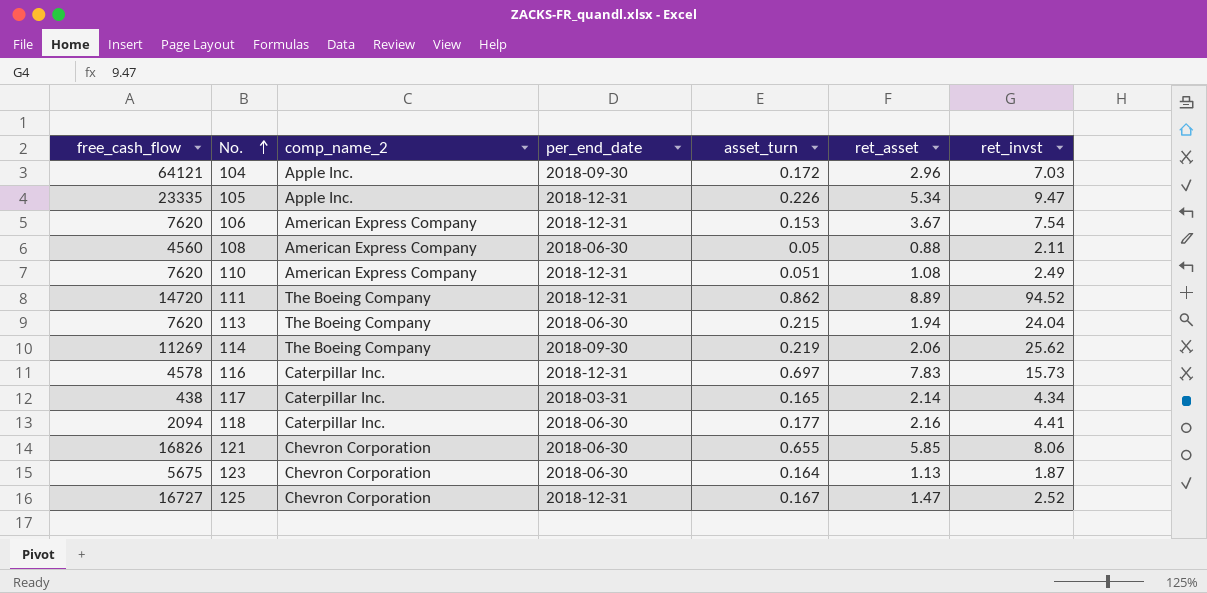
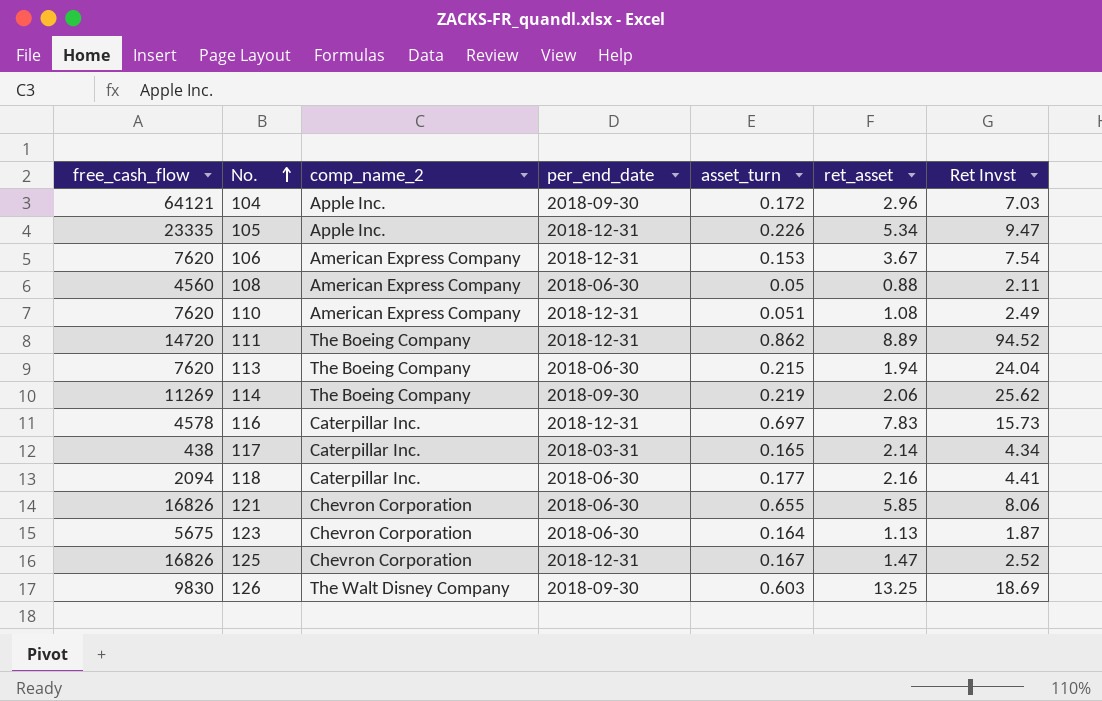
column name: ret_invst -> Ret Invst
125 | free_cash_flow: 16727 -> 16826
row 126: none -> 9830 | The Walt Disney Company | 2018-09-30 | 0.603 | 13.25 | 18.69

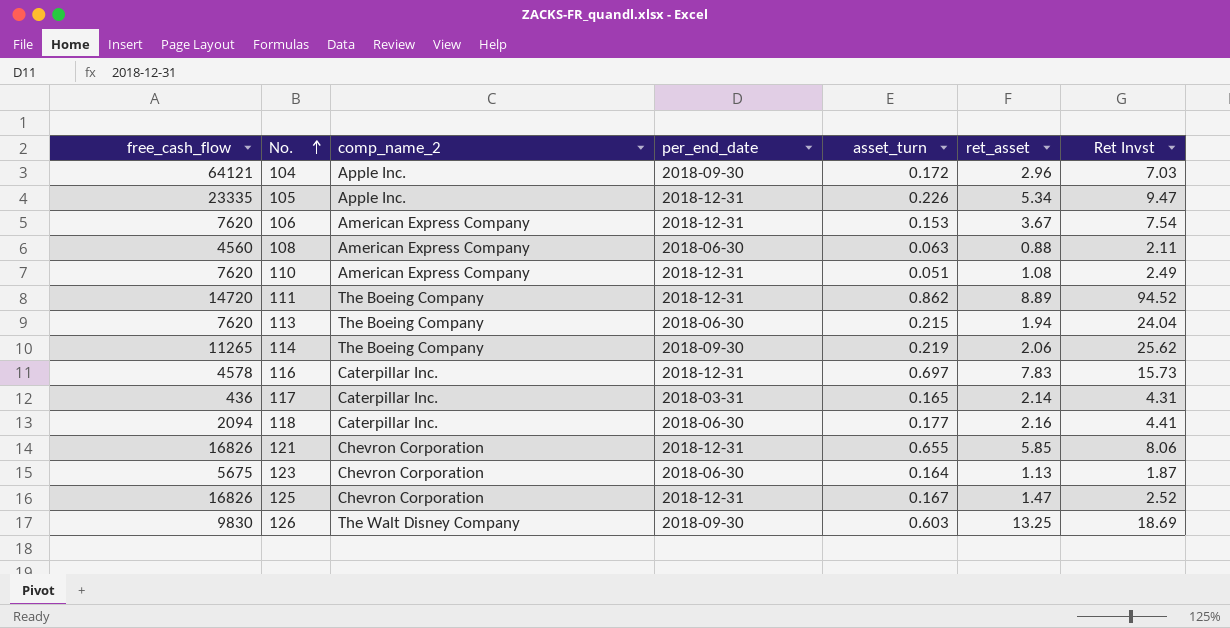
108 | asset_turn: 0.05 -> 0.063
114 | free_cash_flow: 11269 -> 11265
117 | free_cash_flow: 438 -> 436
117 | Ret Invst: 4.34 -> 4.31
121 | per_end_date: 2018-06-30 -> 2018-12-31

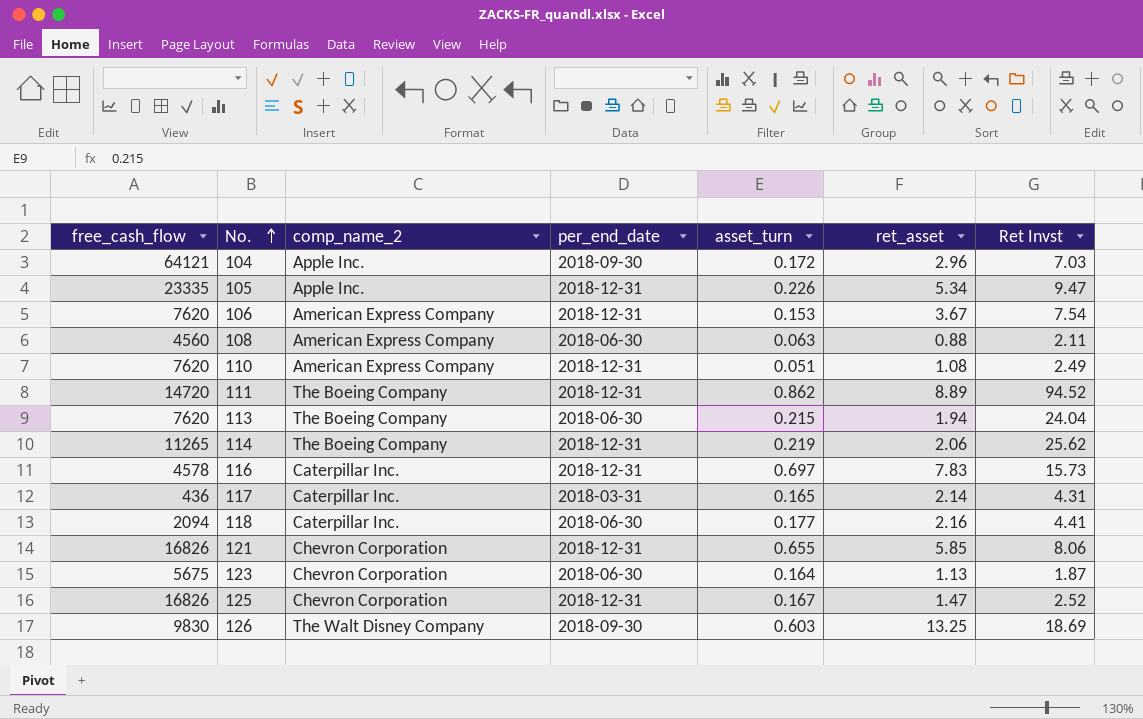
114 | per_end_date: 2018-09-30 -> 2018-12-31

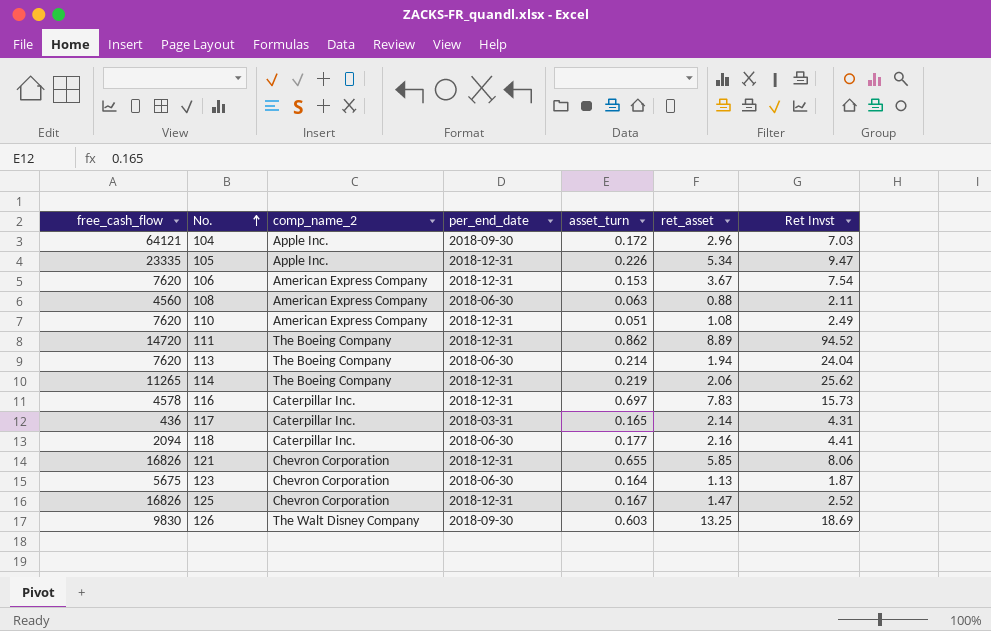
113 | asset_turn: 0.215 -> 0.214

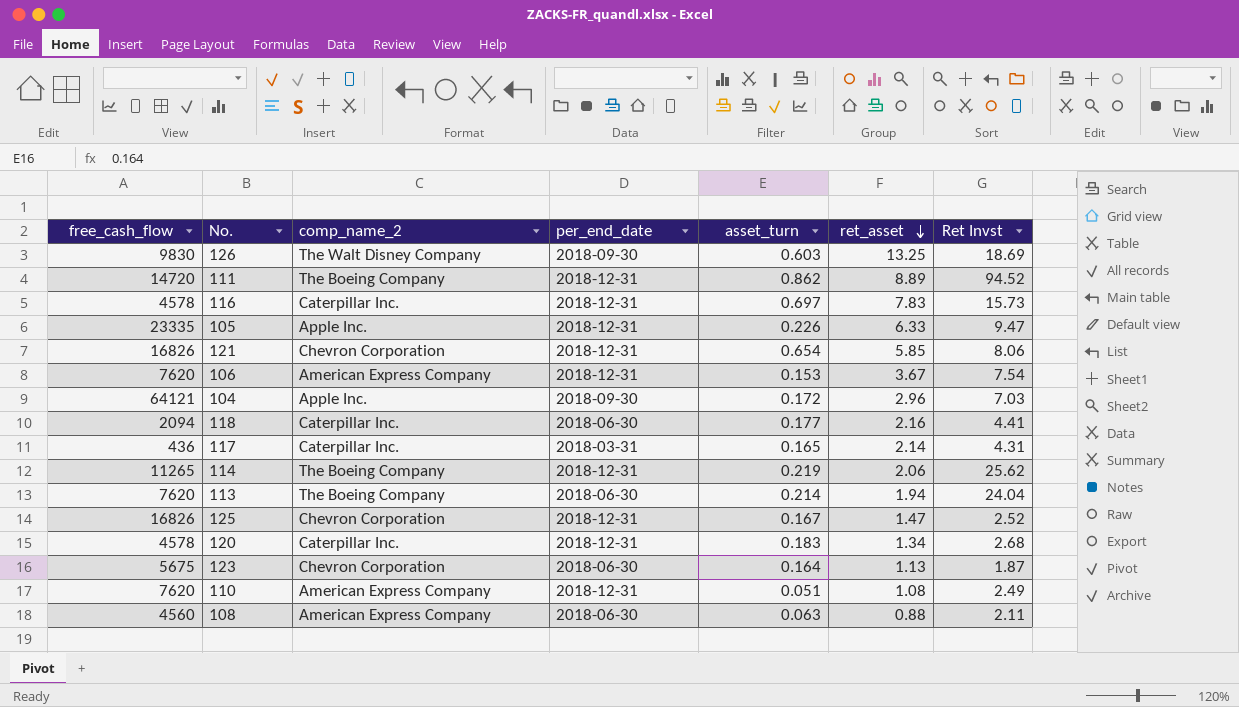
row order: No. ascending -> ret_asset descending
105 | ret_asset: 5.34 -> 6.33
121 | asset_turn: 0.655 -> 0.654
row 120: none -> 4578 | Caterpillar Inc. | 2018-12-31 | 0.183 | 1.34 | 2.68

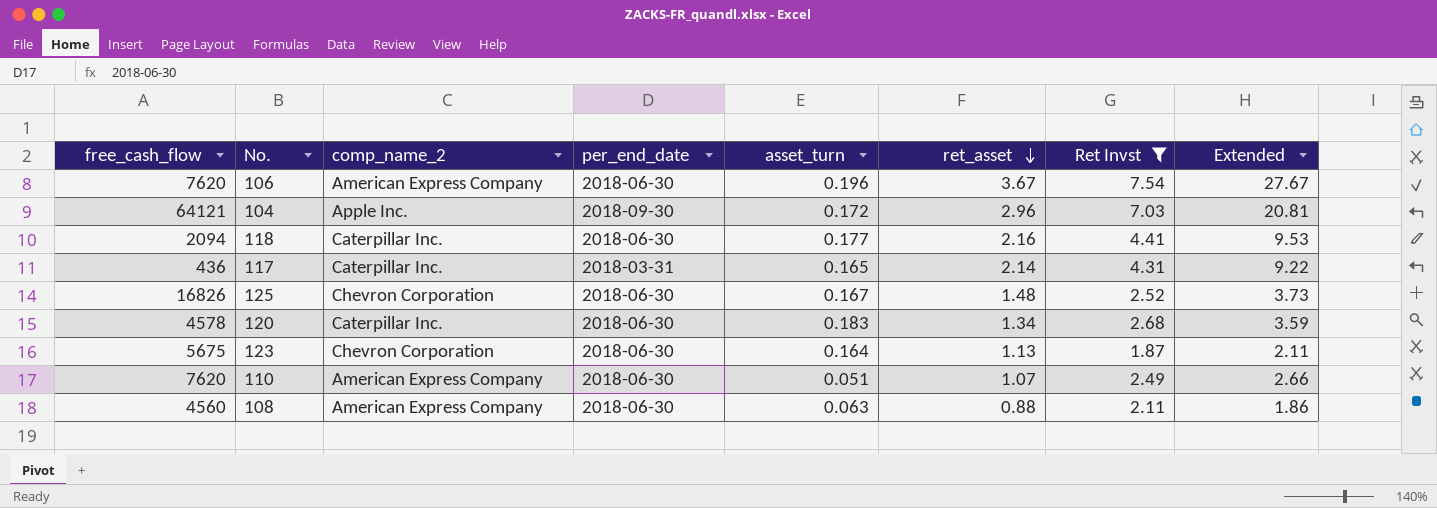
filter: none -> Ret Invst <= 7.54
column Extended | formula: none -> [ret_asset] * [Ret Invst]
106 | per_end_date: 2018-12-31 -> 2018-06-30
106 | asset_turn: 0.153 -> 0.196
125 | per_end_date: 2018-12-31 -> 2018-06-30
125 | ret_asset: 1.47 -> 1.48
120 | per_end_date: 2018-12-31 -> 2018-06-30
110 | per_end_date: 2018-12-31 -> 2018-06-30
110 | ret_asset: 1.08 -> 1.07

